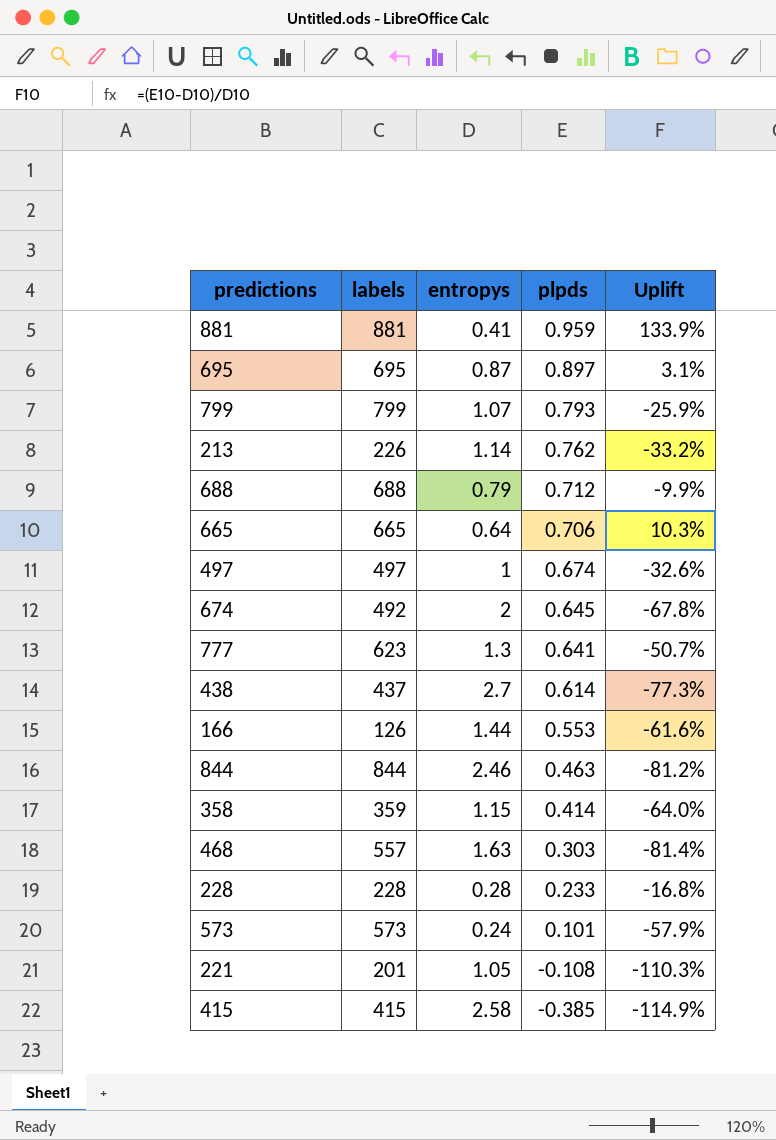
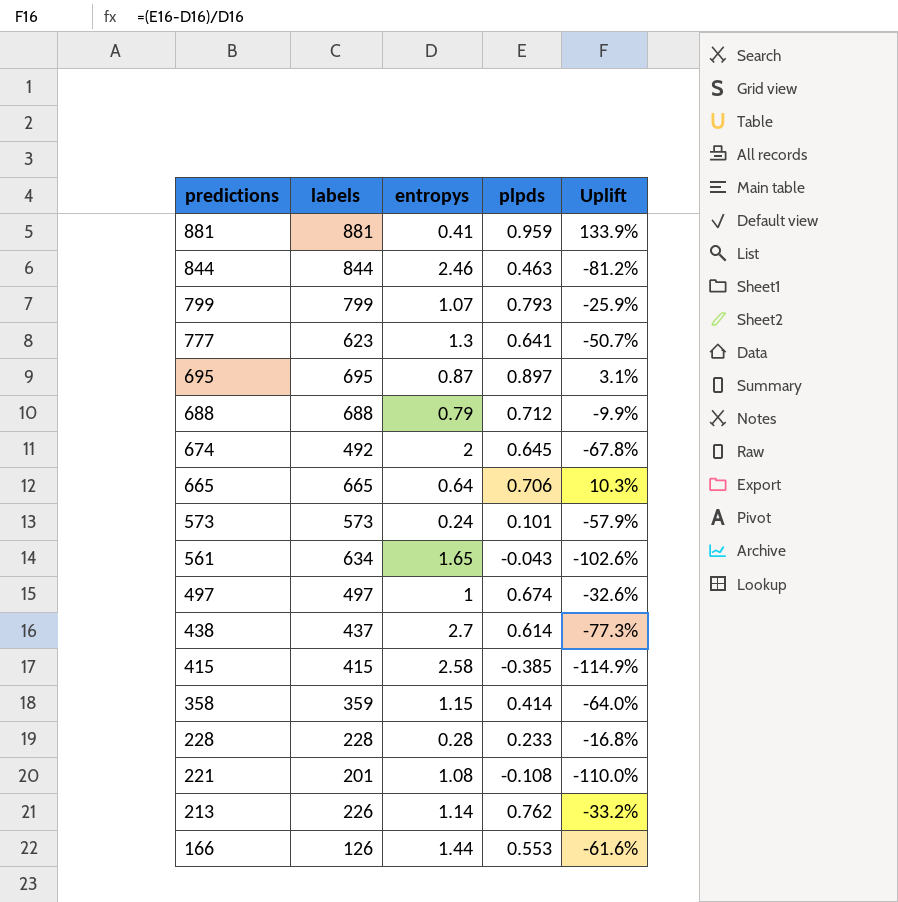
row order: plpds descending -> predictions descending
row 468: 557 | 1.63 | 0.303 | -81.4% -> none
row 561: none -> 634 | 1.65 | -0.043 | -102.6%
221 | entropys: 1.05 -> 1.08
221 | Uplift: -110.3% -> -110.0%

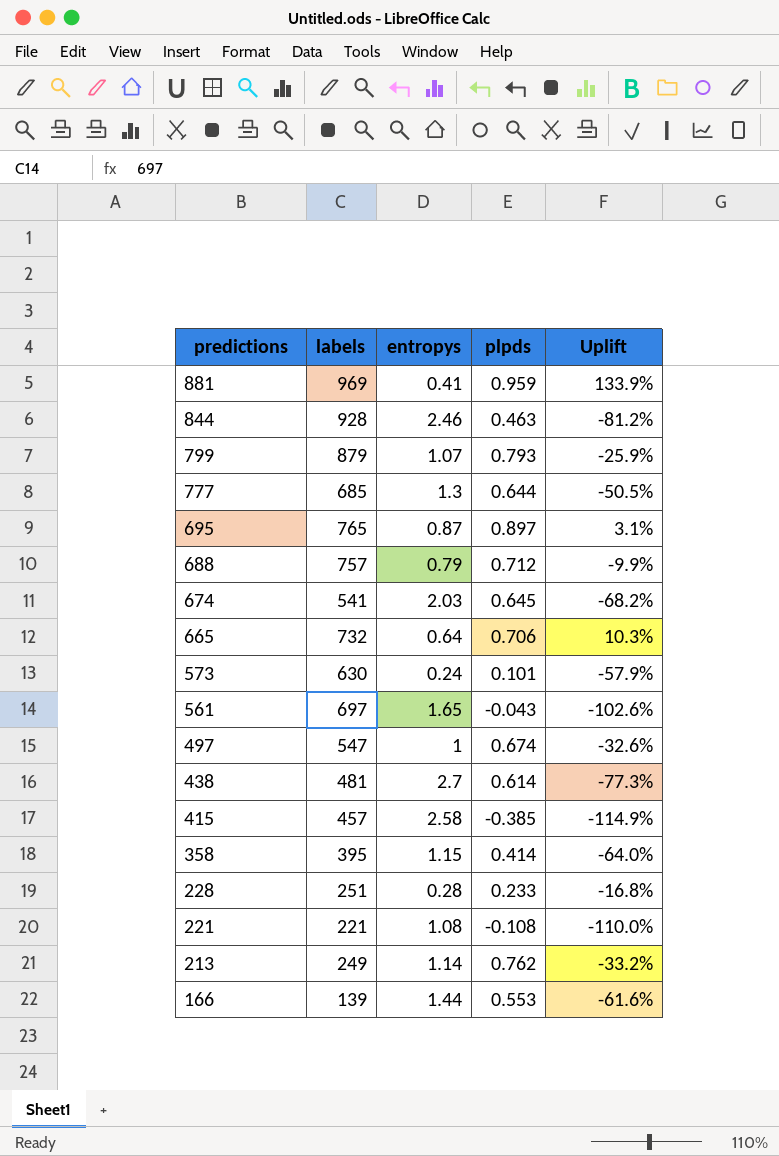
881 | labels: 881 -> 969
844 | labels: 844 -> 928
799 | labels: 799 -> 879
777 | labels: 623 -> 685
777 | plpds: 0.641 -> 0.644
777 | Uplift: -50.7% -> -50.5%
695 | labels: 695 -> 765
688 | labels: 688 -> 757
674 | labels: 492 -> 541
674 | entropys: 2 -> 2.03
674 | Uplift: -67.8% -> -68.2%
665 | labels: 665 -> 732
573 | labels: 573 -> 630
561 | labels: 634 -> 697
497 | labels: 497 -> 547
438 | labels: 437 -> 481
415 | labels: 415 -> 457
358 | labels: 359 -> 395
228 | labels: 228 -> 251
221 | labels: 201 -> 221
213 | labels: 226 -> 249
166 | labels: 126 -> 139

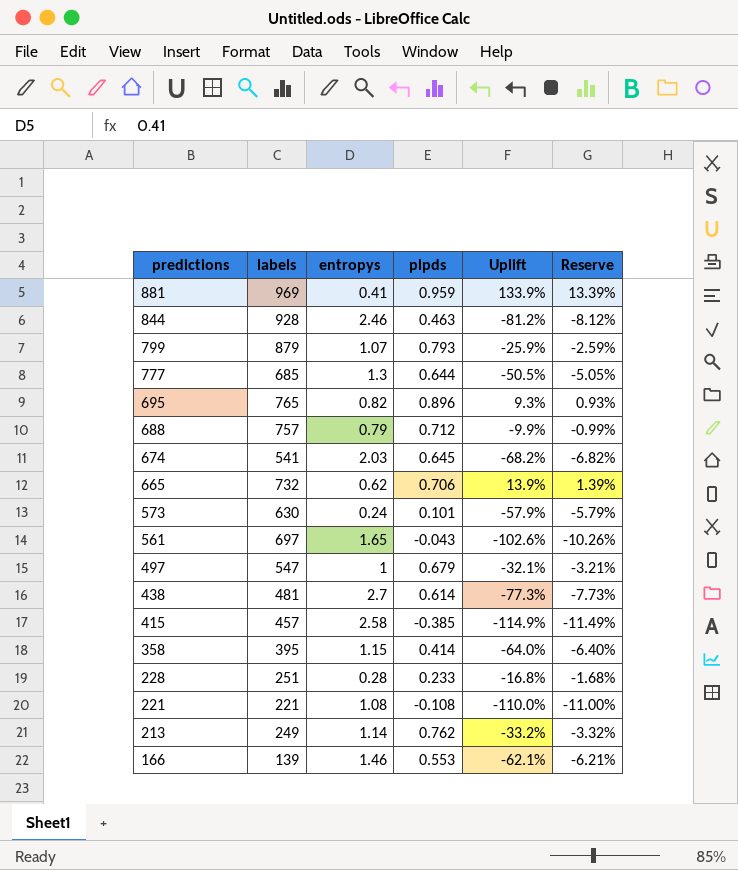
column Reserve | formula: none -> [Uplift] * 0.1
695 | entropys: 0.87 -> 0.82
695 | plpds: 0.897 -> 0.896
695 | Uplift: 3.1% -> 9.3%
665 | entropys: 0.64 -> 0.62
665 | Uplift: 10.3% -> 13.9%
497 | plpds: 0.674 -> 0.679
497 | Uplift: -32.6% -> -32.1%
166 | entropys: 1.44 -> 1.46
166 | Uplift: -61.6% -> -62.1%

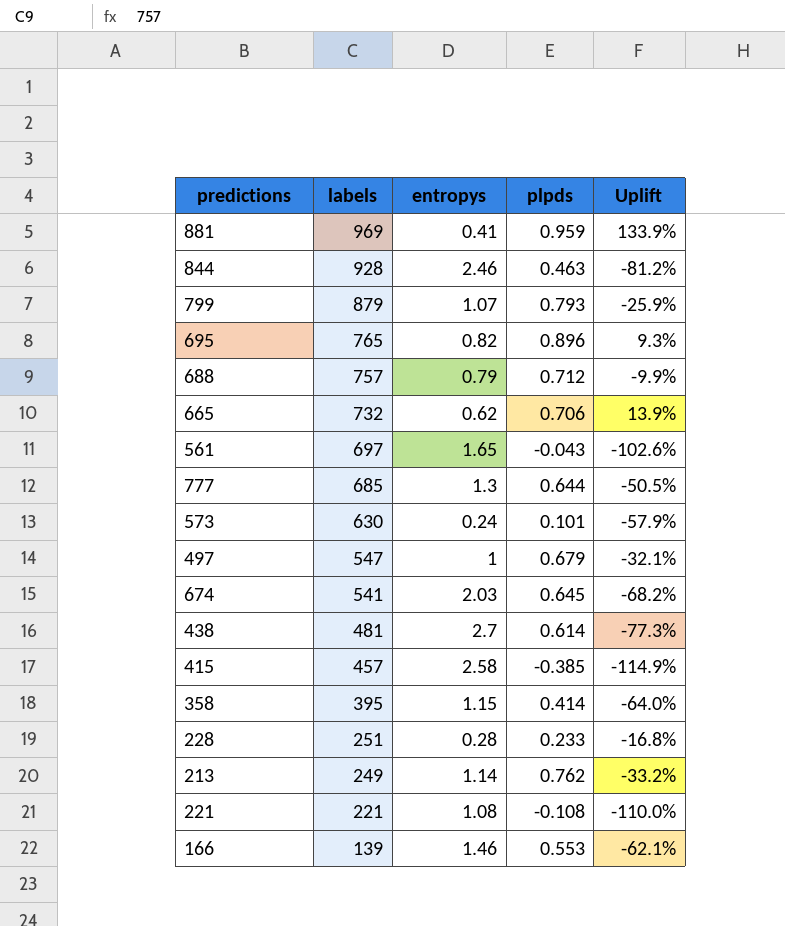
row order: predictions descending -> labels descending
column Reserve | formula: [Uplift] * 0.1 -> none

